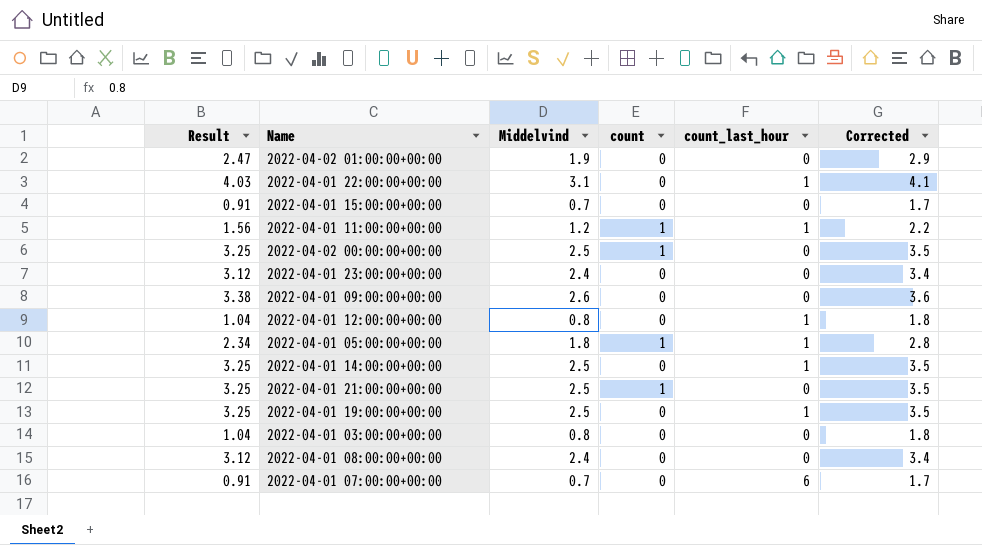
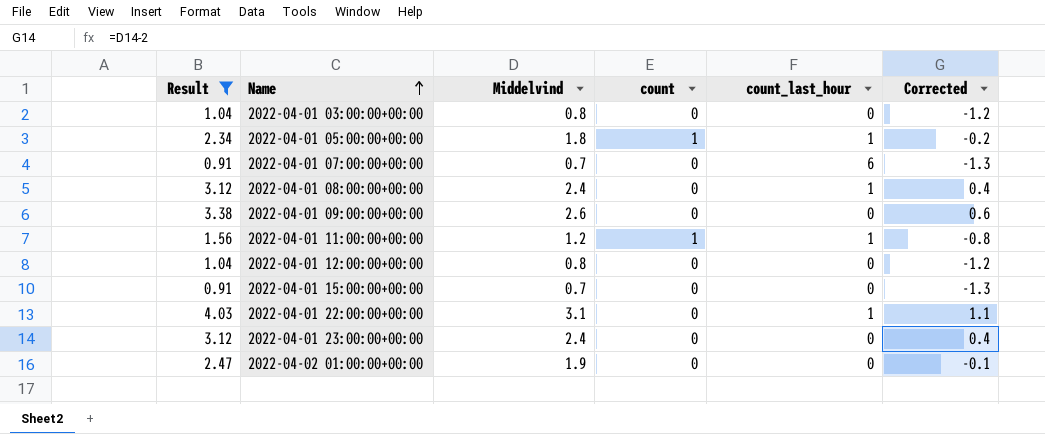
filter: none -> Result != 3.25
row order: none -> Name ascending
column Corrected | formula: [Middelvind] + 1 -> [Middelvind] - 2
2022-04-01 08:00:00+00:00 | count_last_hour: 0 -> 1
2022-04-01 12:00:00+00:00 | count_last_hour: 1 -> 0

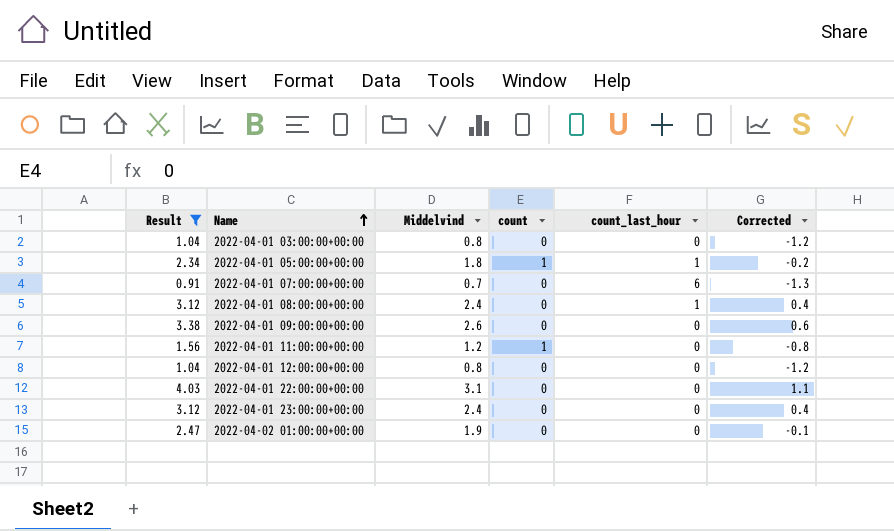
row 2022-04-01 15:00:00+00:00: 0.91 | 0.7 | 0 | 0 | -1.3 -> none
2022-04-01 11:00:00+00:00 | count_last_hour: 1 -> 0
2022-04-01 22:00:00+00:00 | count_last_hour: 1 -> 0

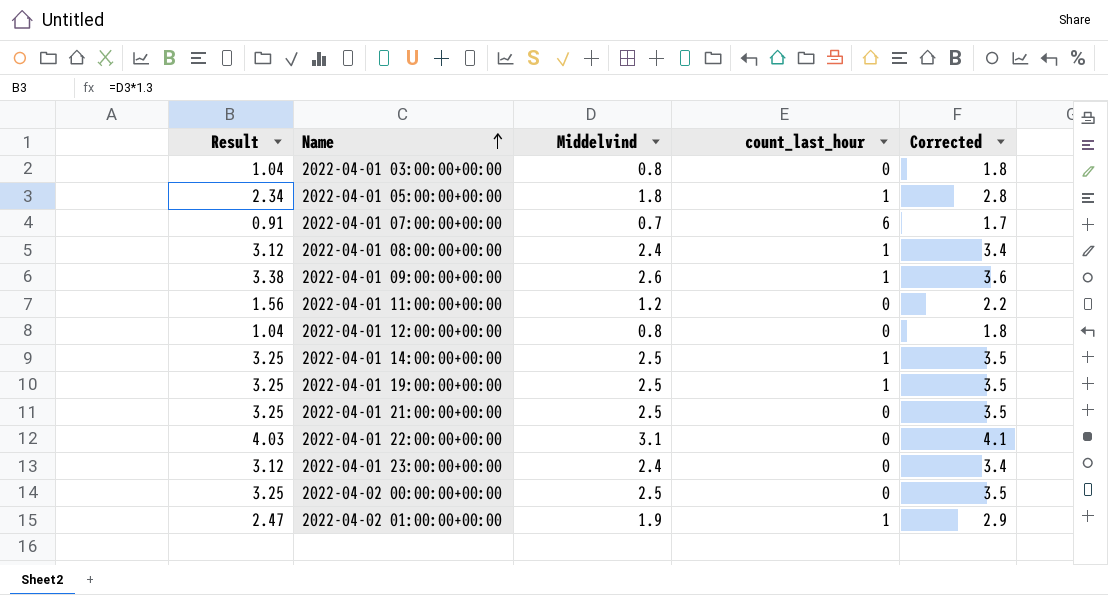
filter: Result != 3.25 -> none
column count | position: 4 -> none
column Corrected | formula: [Middelvind] - 2 -> [Middelvind] + 1
2022-04-01 09:00:00+00:00 | count_last_hour: 0 -> 1
2022-04-02 01:00:00+00:00 | count_last_hour: 0 -> 1

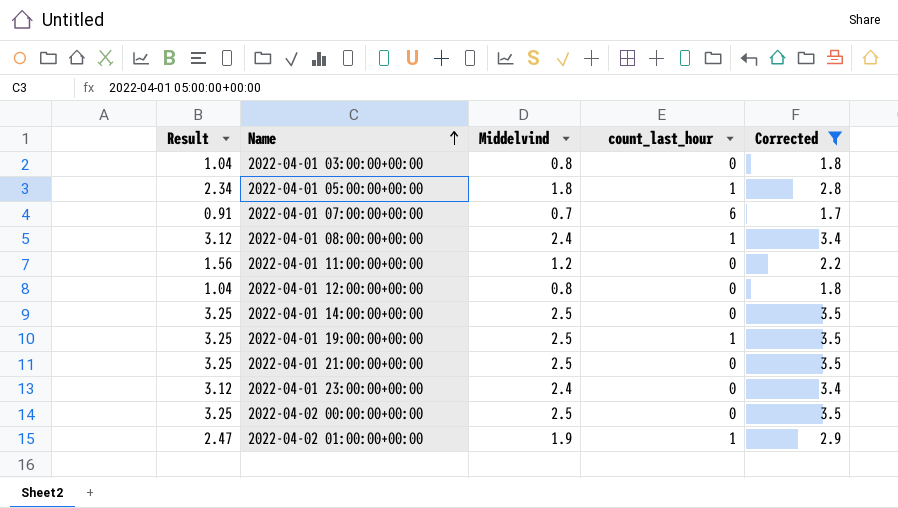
filter: none -> Corrected <= 3.5
2022-04-01 14:00:00+00:00 | count_last_hour: 1 -> 0

